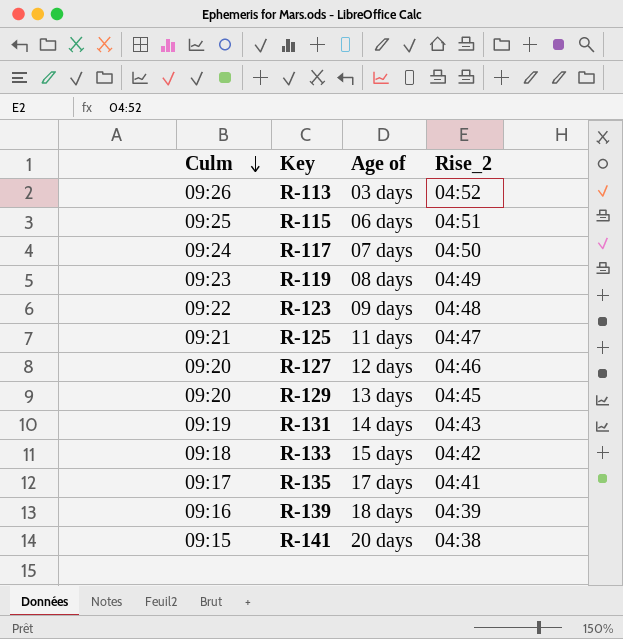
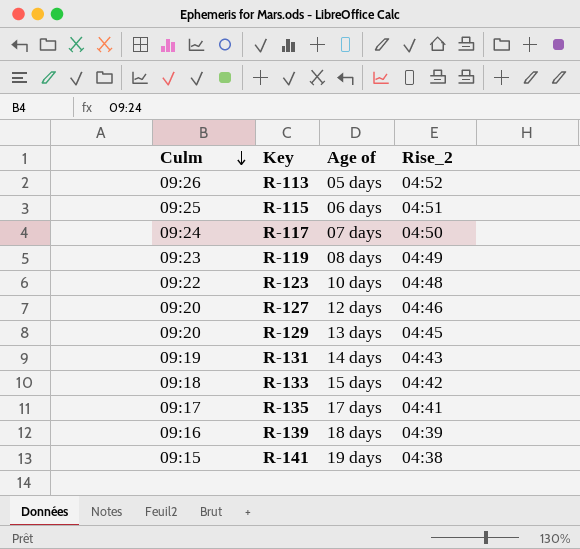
row R-125: 09:21 | 11 days | 04:47 -> none
R-113 | Age of: 03 days -> 05 days
R-123 | Age of: 09 days -> 10 days
R-141 | Age of: 20 days -> 19 days

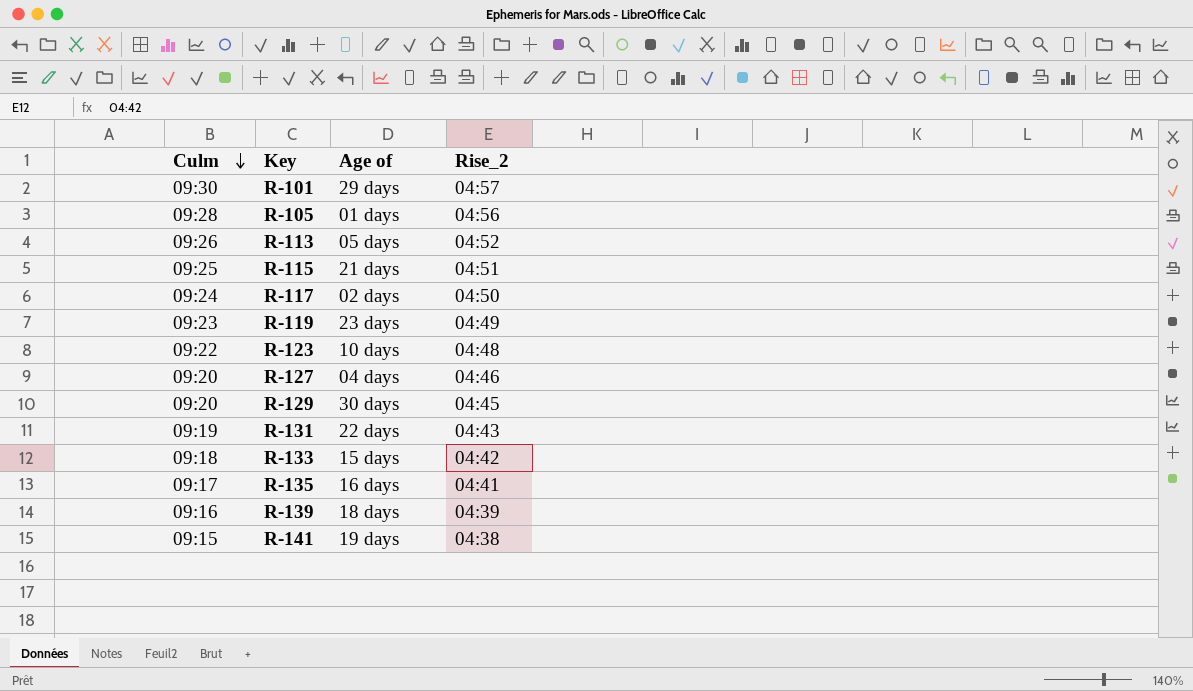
row R-101: none -> 09:30 | 29 days | 04:57
row R-105: none -> 09:28 | 01 days | 04:56
R-115 | Age of: 06 days -> 21 days
R-117 | Age of: 07 days -> 02 days
R-119 | Age of: 08 days -> 23 days
R-127 | Age of: 12 days -> 04 days
R-129 | Age of: 13 days -> 30 days
R-131 | Age of: 14 days -> 22 days
R-135 | Age of: 17 days -> 16 days

